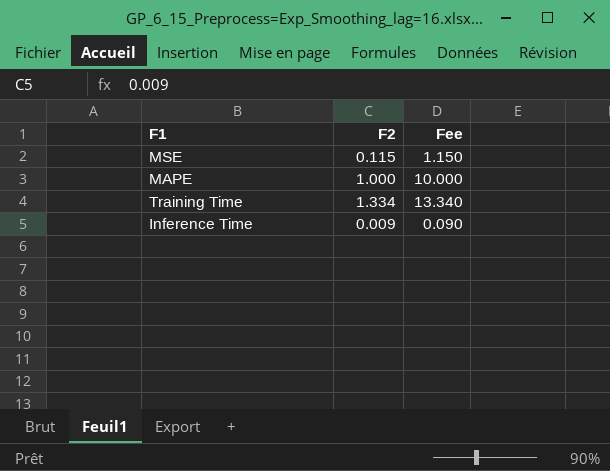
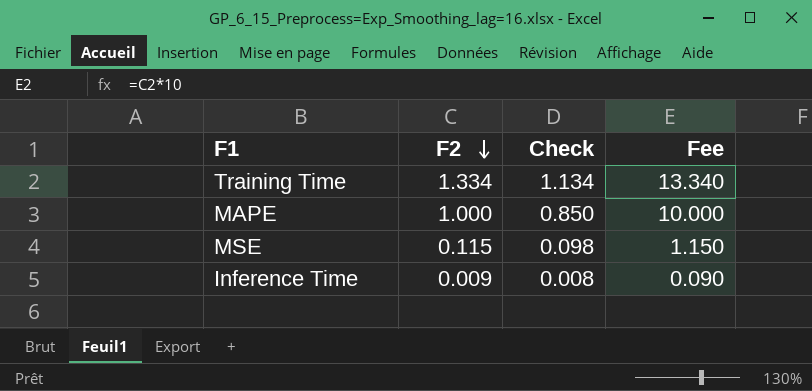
row order: none -> F2 descending
column Check | formula: none -> [F2] * 0.85

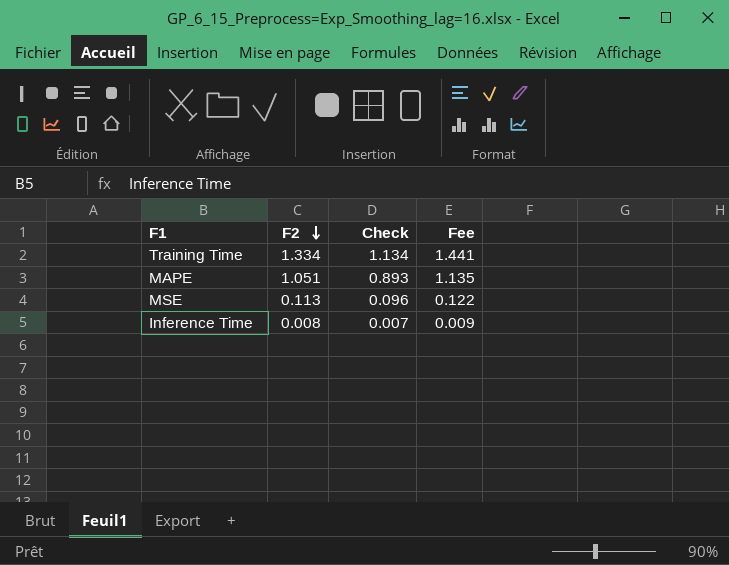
column Fee | formula: [F2] * 10 -> [F2] * 1.08
MAPE | F2: 1.000 -> 1.051
MAPE | Check: 0.850 -> 0.893
MSE | F2: 0.115 -> 0.113
MSE | Check: 0.098 -> 0.096
Inference Time | F2: 0.009 -> 0.008
Inference Time | Check: 0.008 -> 0.007

